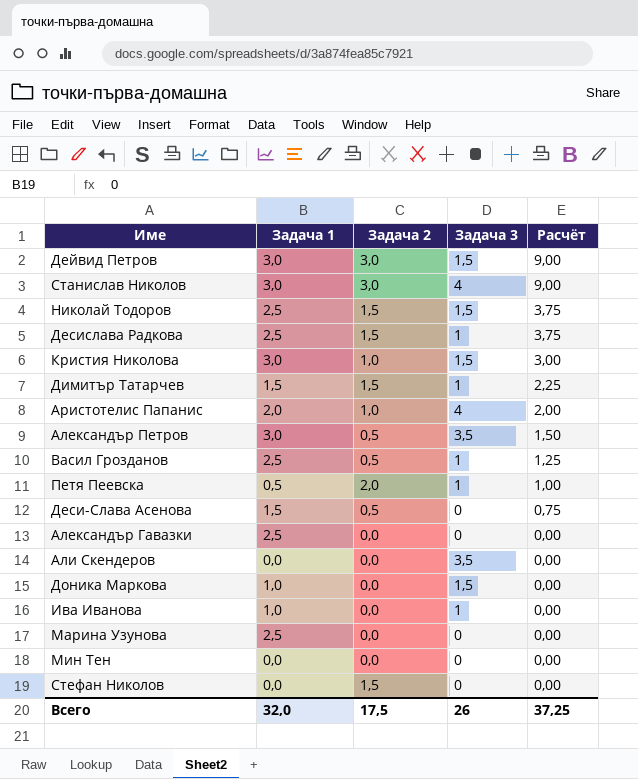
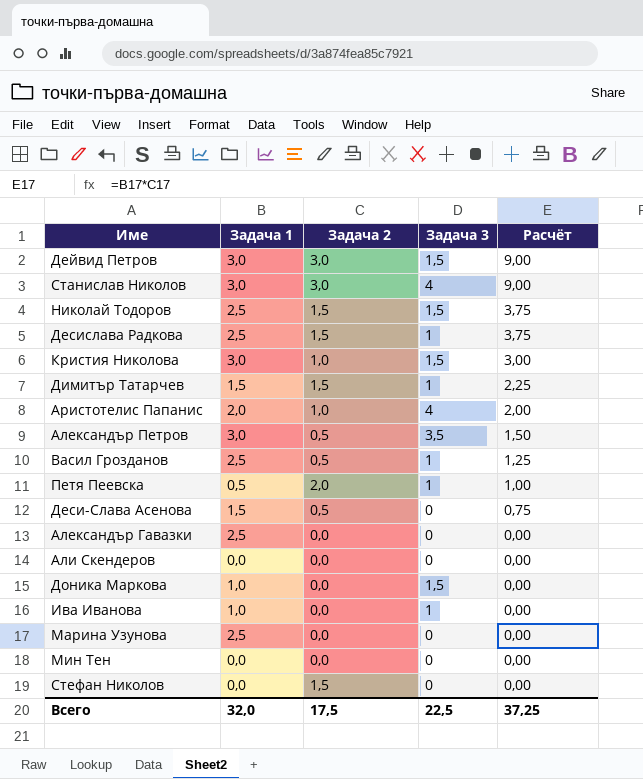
Али Скендеров | Задача 3: 3,5 -> 0
Всего | Задача 3: 26 -> 22,5

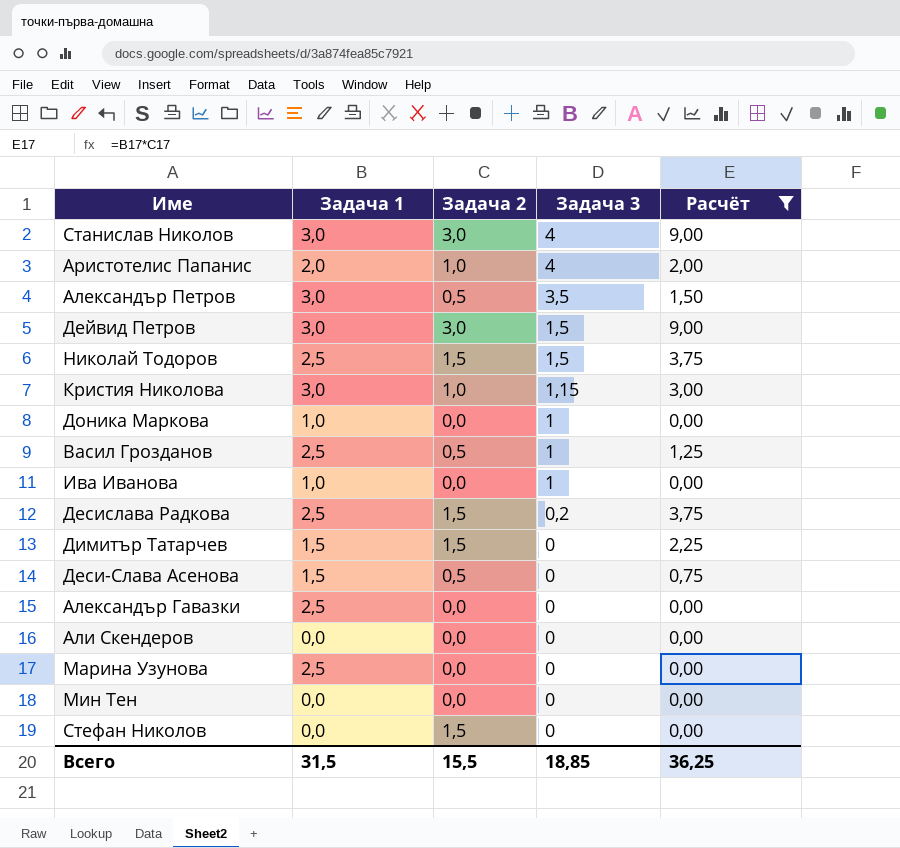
filter: none -> Расчёт != 1,00
row order: Расчёт descending -> Задача 3 descending
Кристия Николова | Задача 3: 1,5 -> 1,15
Доника Маркова | Задача 3: 1,5 -> 1
Десислава Радкова | Задача 3: 1 -> 0,2
Димитър Татарчев | Задача 3: 1 -> 0
Всего | Задача 1: 32,0 -> 31,5
Всего | Задача 2: 17,5 -> 15,5
Всего | Задача 3: 22,5 -> 18,85
Всего | Расчёт: 37,25 -> 36,25

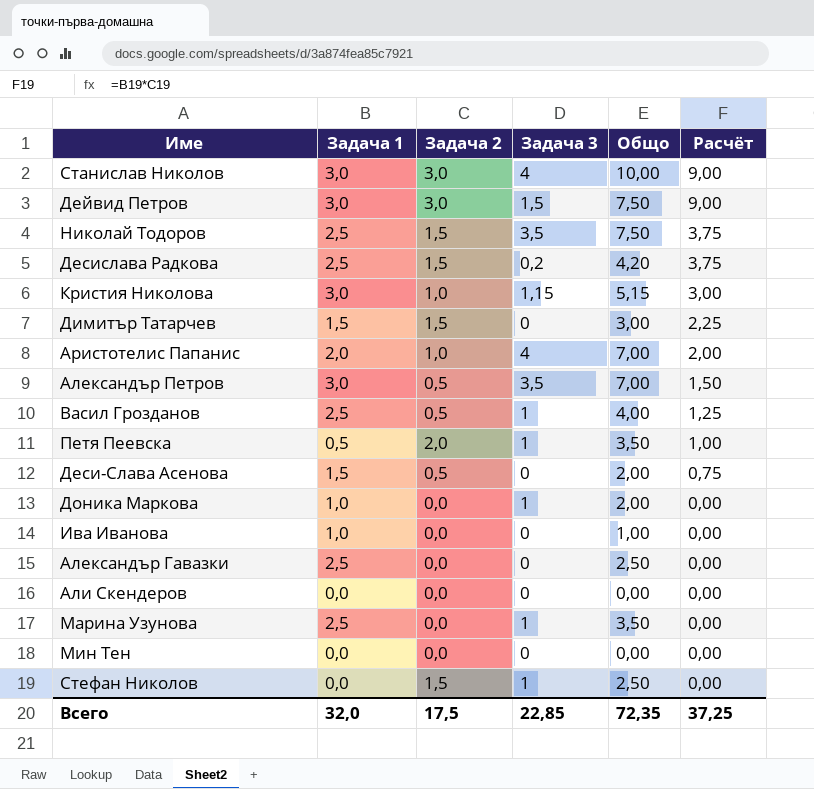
filter: Расчёт != 1,00 -> none
row order: Задача 3 descending -> Расчёт descending
column Общо | formula: none -> [Задача 1] + [Задача 2] + [Задача 3]
Николай Тодоров | Задача 3: 1,5 -> 3,5
Ива Иванова | Задача 3: 1 -> 0
Марина Узунова | Задача 3: 0 -> 1
Стефан Николов | Задача 3: 0 -> 1
Всего | Задача 1: 31,5 -> 32,0
Всего | Задача 2: 15,5 -> 17,5
Всего | Задача 3: 18,85 -> 22,85
Всего | Расчёт: 36,25 -> 37,25

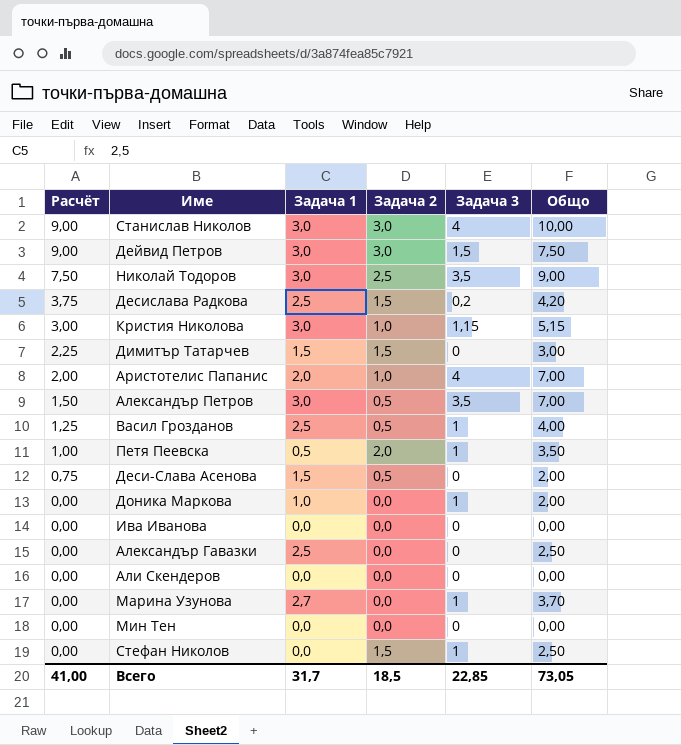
column Расчёт | position: 6 -> 1
Николай Тодоров | Расчёт: 3,75 -> 7,50
Николай Тодоров | Задача 1: 2,5 -> 3,0
Николай Тодоров | Задача 2: 1,5 -> 2,5
Николай Тодоров | Общо: 7,50 -> 9,00
Ива Иванова | Задача 1: 1,0 -> 0,0
Ива Иванова | Общо: 1,00 -> 0,00
Марина Узунова | Задача 1: 2,5 -> 2,7
Марина Узунова | Общо: 3,50 -> 3,70
Всего | Расчёт: 37,25 -> 41,00
Всего | Задача 1: 32,0 -> 31,7
Всего | Задача 2: 17,5 -> 18,5
Всего | Общо: 72,35 -> 73,05

